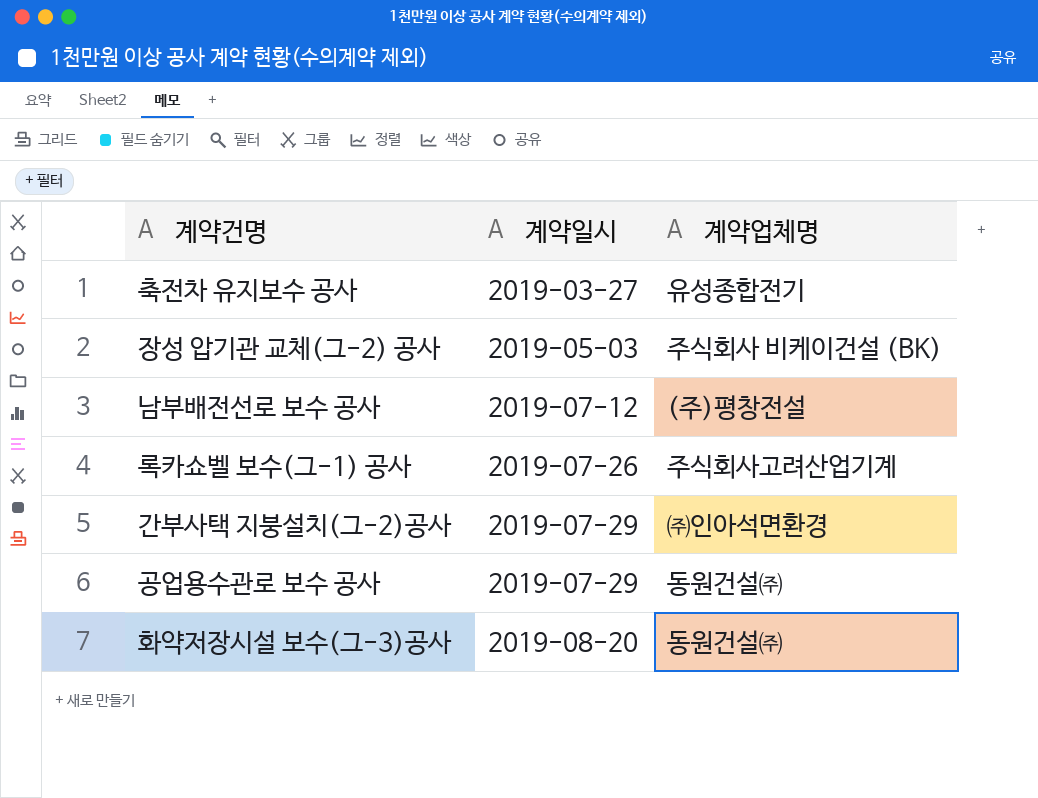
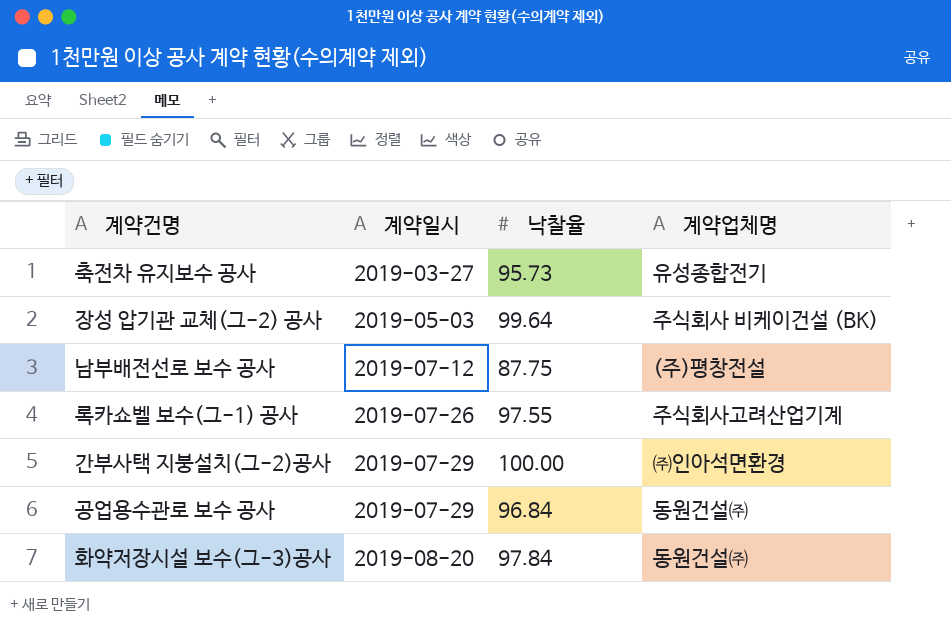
column 낙찰율 | position: none -> 3

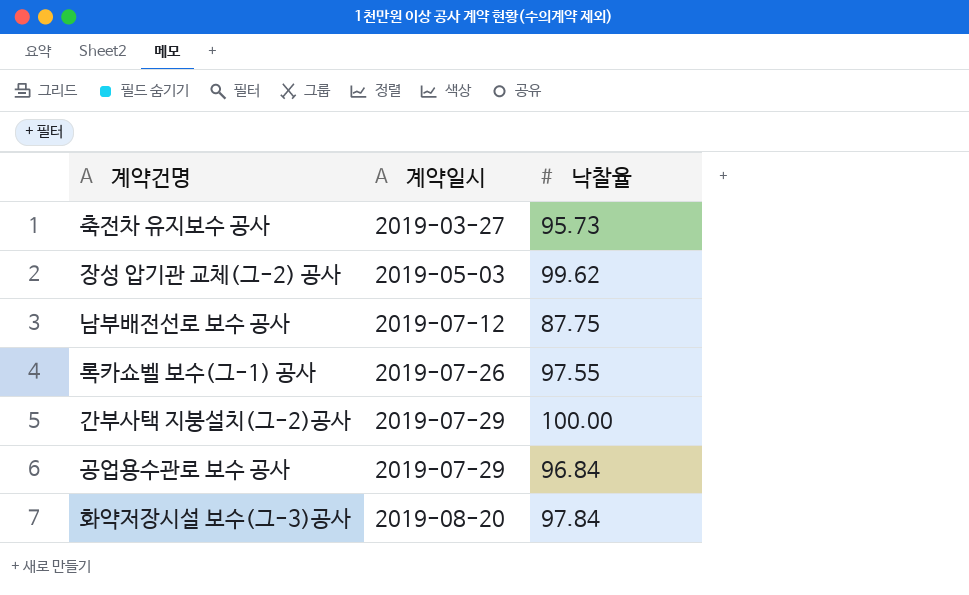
column 계약업체명 | position: 4 -> none
장성 압기관 교체(그-2) 공사 | 낙찰율: 99.64 -> 99.62

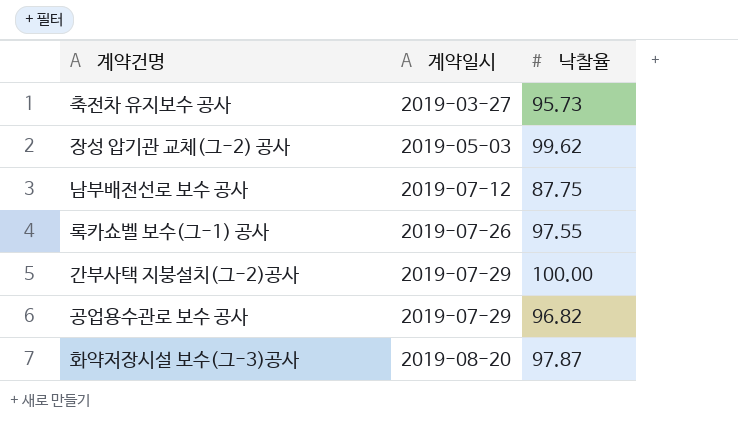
공업용수관로 보수 공사 | 낙찰율: 96.84 -> 96.82
화약저장시설 보수(그-3)공사 | 낙찰율: 97.84 -> 97.87

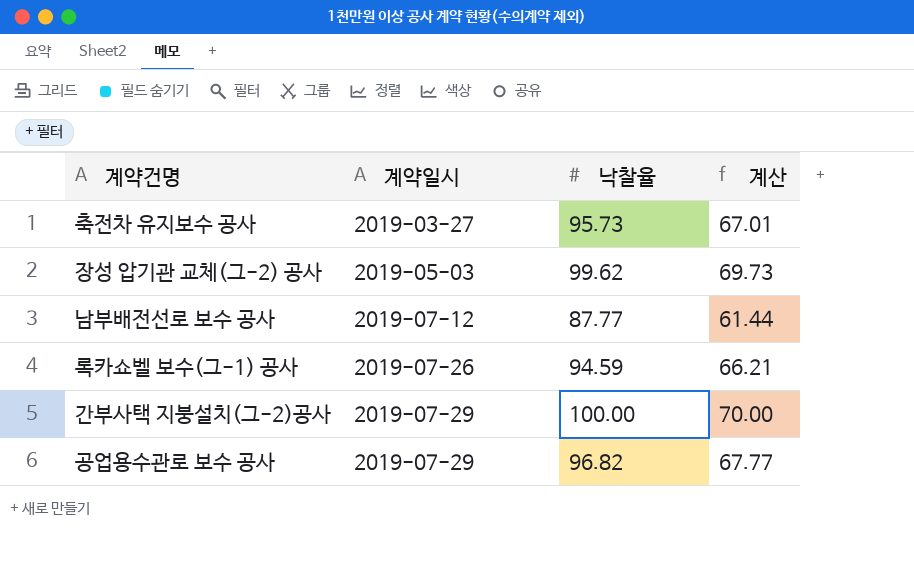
column 계산 | formula: none -> [낙찰율] * 0.7
row 화약저장시설 보수(그-3)공사: 2019-08-20 | 97.87 -> none
남부배전선로 보수 공사 | 낙찰율: 87.75 -> 87.77
록카쇼벨 보수(그-1) 공사 | 낙찰율: 97.55 -> 94.59

